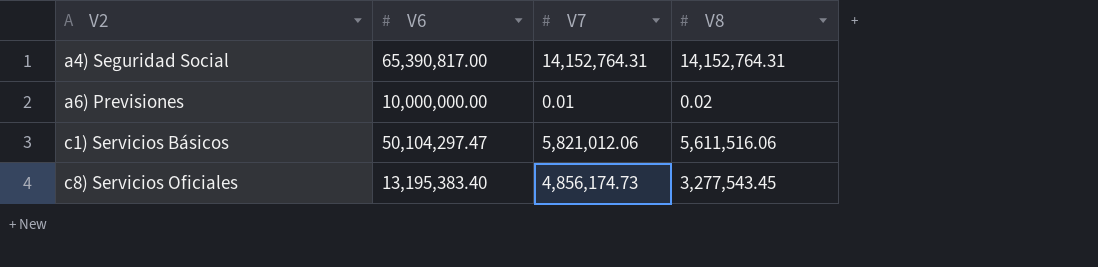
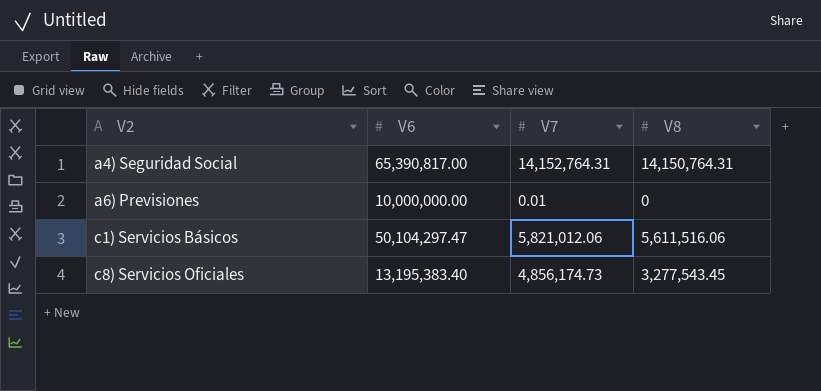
a4) Seguridad Social | V8: 14,152,764.31 -> 14,150,764.31
a6) Previsiones | V8: 0.02 -> 0

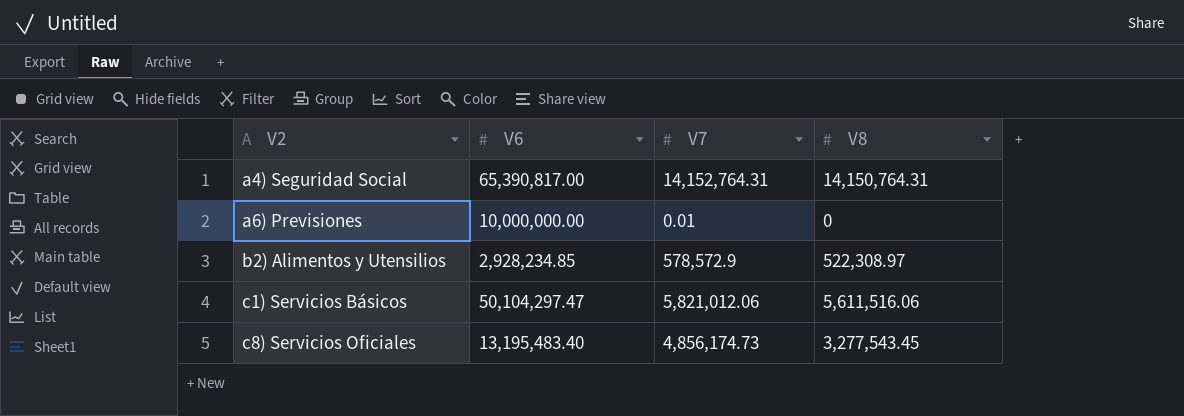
row b2) Alimentos y Utensilios: none -> 2,928,234.85 | 578,572.9 | 522,308.97
c8) Servicios Oficiales | V6: 13,195,383.40 -> 13,195,483.40

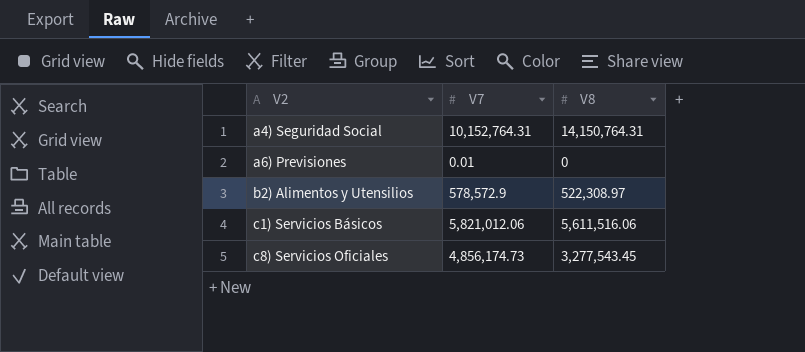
column V6 | position: 2 -> none
a4) Seguridad Social | V7: 14,152,764.31 -> 10,152,764.31

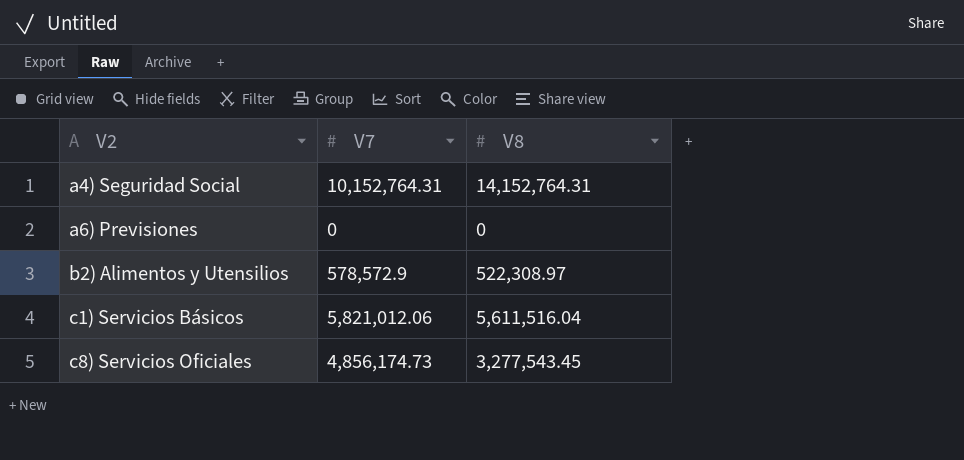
a4) Seguridad Social | V8: 14,150,764.31 -> 14,152,764.31
a6) Previsiones | V7: 0.01 -> 0
c1) Servicios Básicos | V8: 5,611,516.06 -> 5,611,516.04

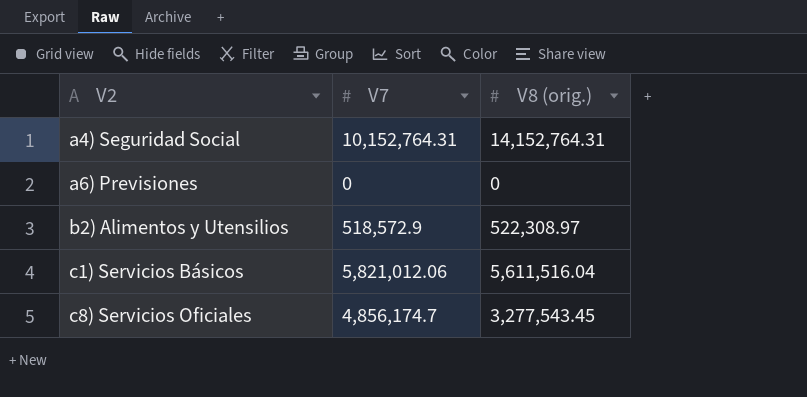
column name: V8 -> V8 (orig.)
b2) Alimentos y Utensilios | V7: 578,572.9 -> 518,572.9
c8) Servicios Oficiales | V7: 4,856,174.73 -> 4,856,174.7

